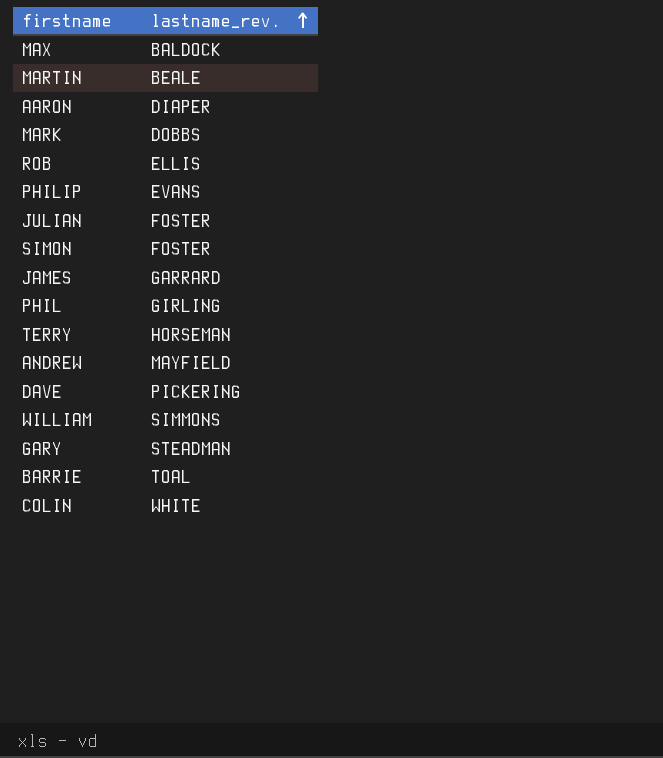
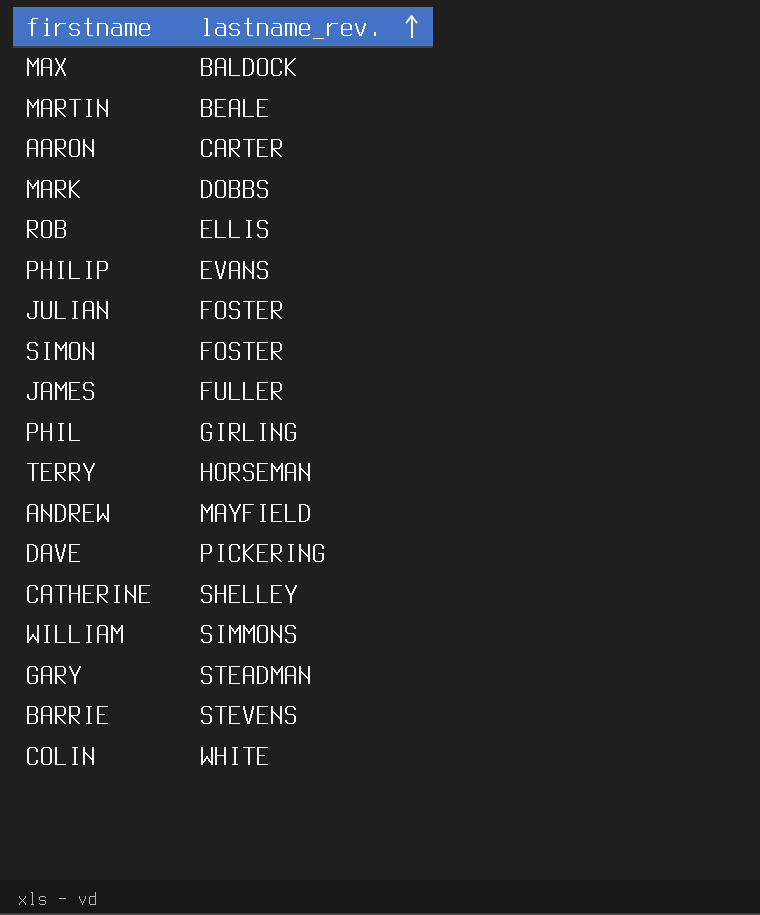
AARON | lastname_rev.: DIAPER -> CARTER
JAMES | lastname_rev.: GARRARD -> FULLER
row CATHERINE: none -> SHELLEY
BARRIE | lastname_rev.: TOAL -> STEVENS

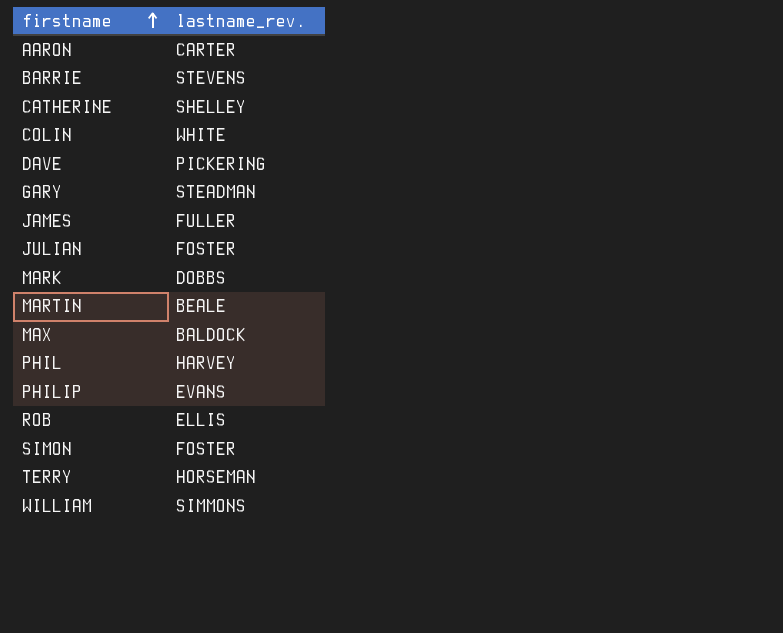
row order: lastname_rev. ascending -> firstname ascending
row ANDREW: MAYFIELD -> none
PHIL | lastname_rev.: GIRLING -> HARVEY

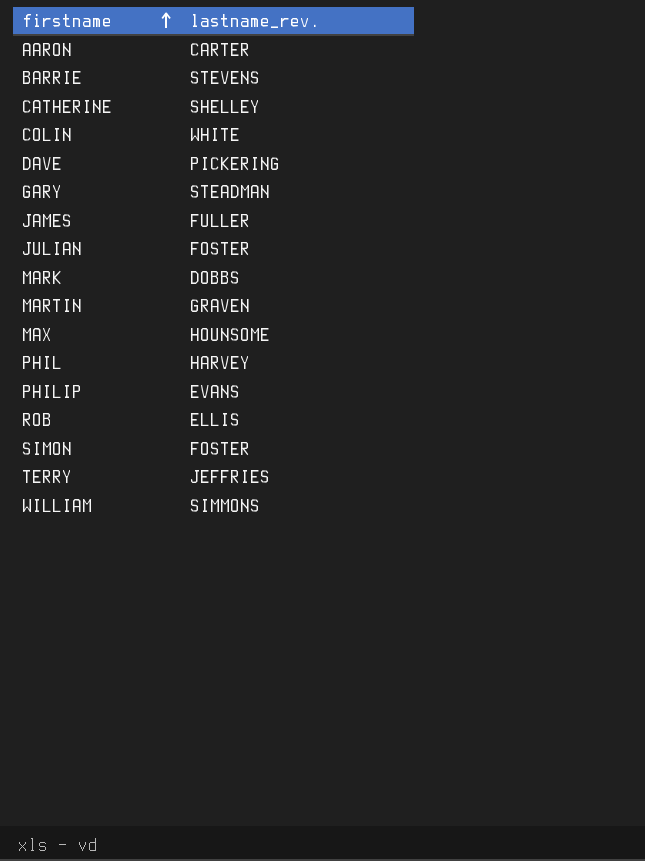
MARTIN | lastname_rev.: BEALE -> GRAVEN
MAX | lastname_rev.: BALDOCK -> HOUNSOME
TERRY | lastname_rev.: HORSEMAN -> JEFFRIES

